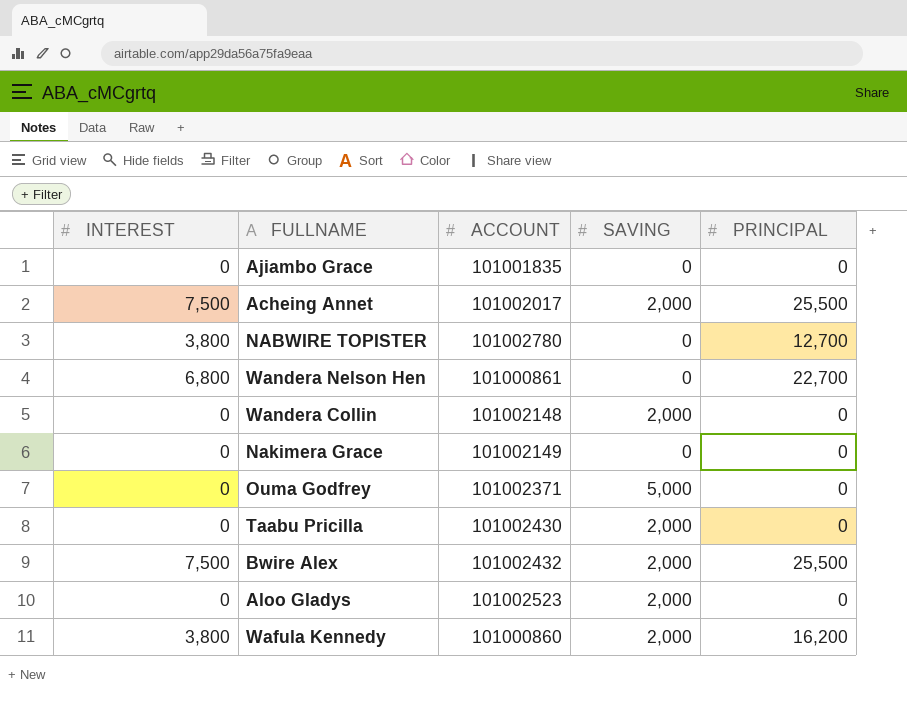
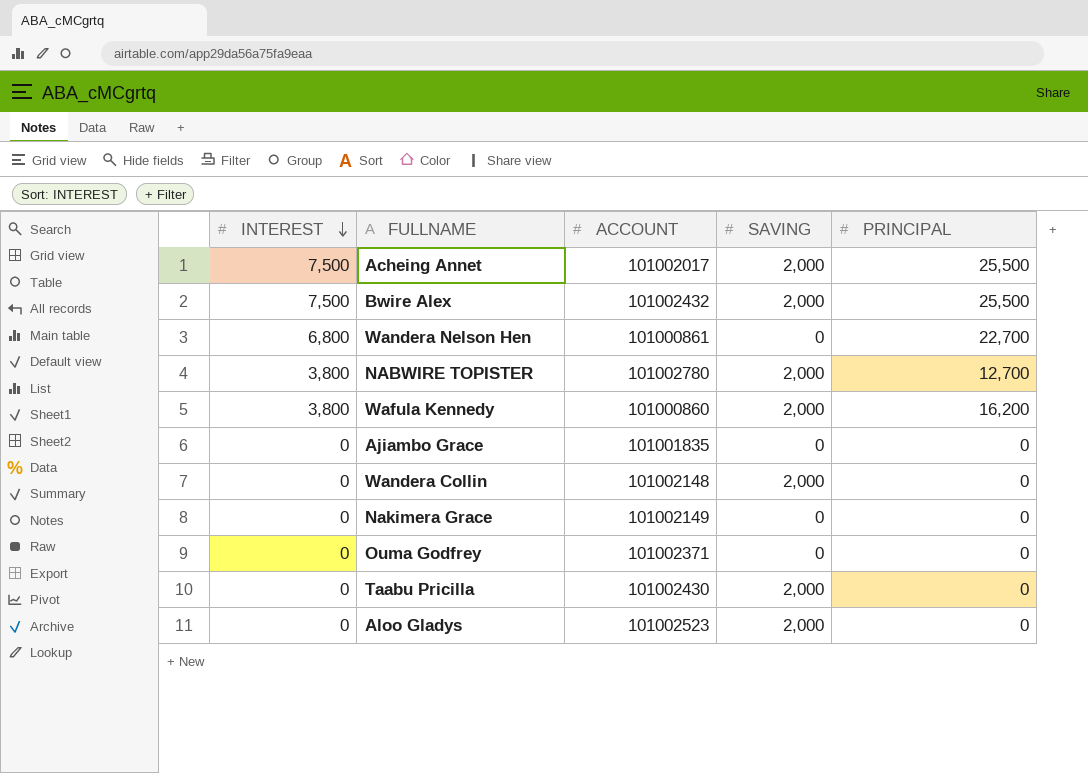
row order: none -> INTEREST descending
NABWIRE TOPISTER | SAVING: 0 -> 2,000
Ouma Godfrey | SAVING: 5,000 -> 0

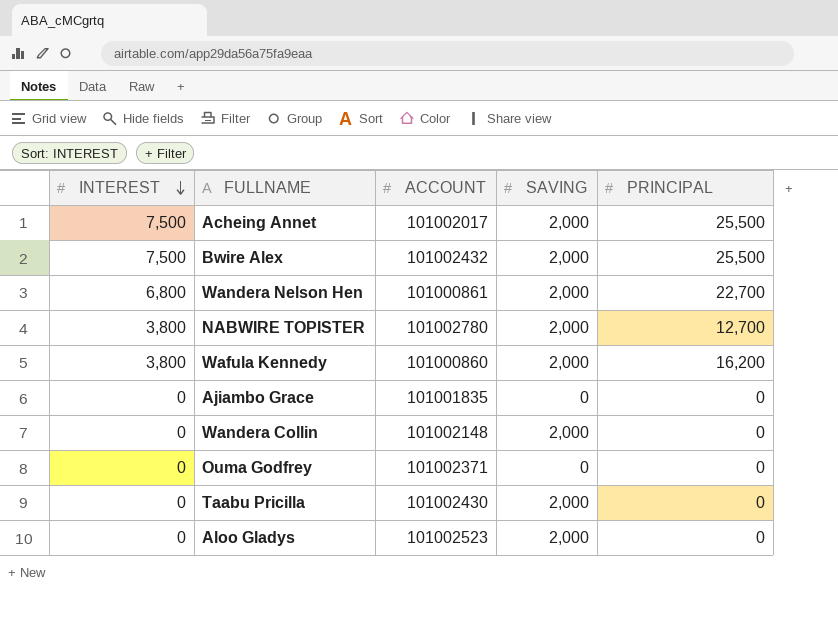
row Nakimera Grace: 0 | 101002149 | 0 | 0 -> none
Wandera Nelson Hen | SAVING: 0 -> 2,000

